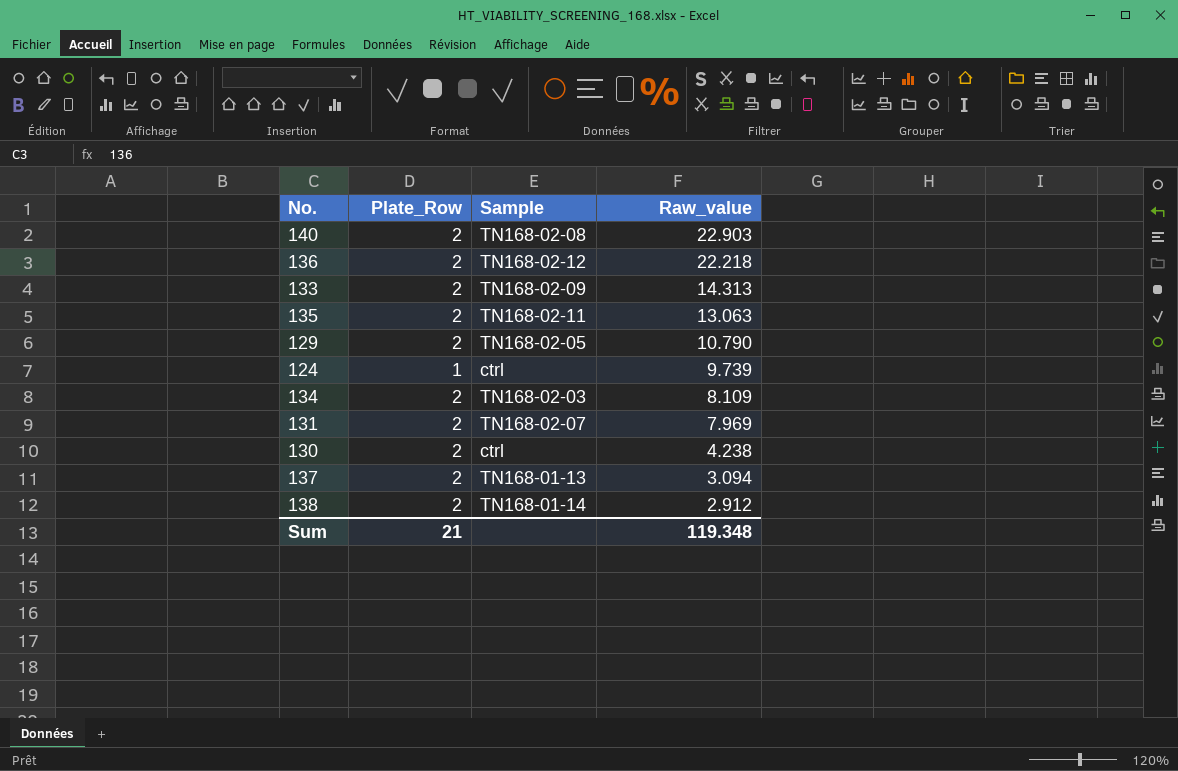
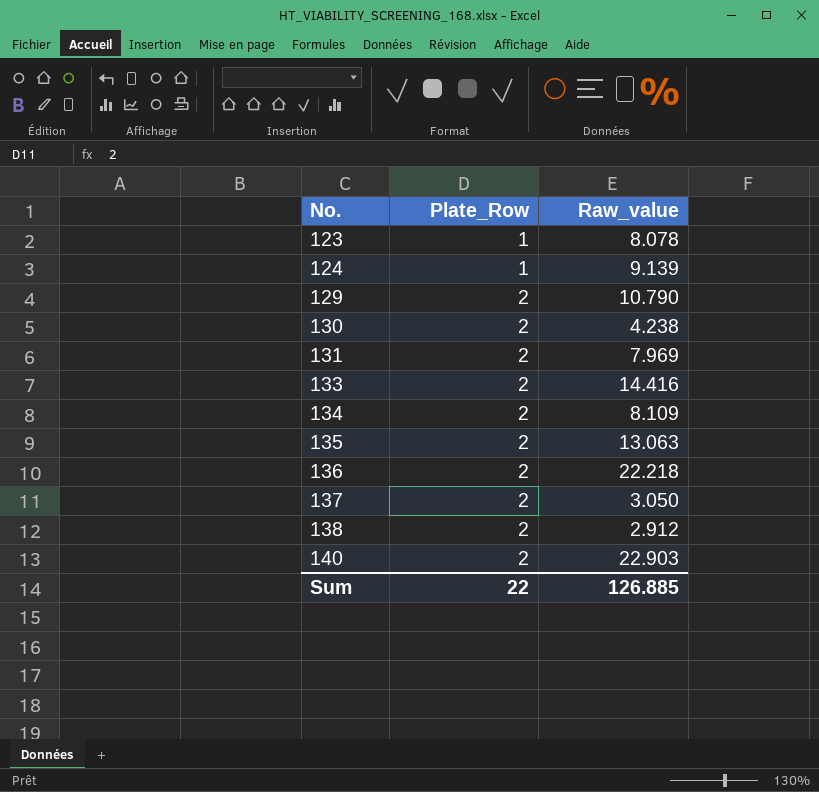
row order: Raw_value descending -> No. ascending
column Sample | position: 3 -> none
row 123: none -> 1 | 8.078
124 | Raw_value: 9.739 -> 9.139
133 | Raw_value: 14.313 -> 14.416
137 | Raw_value: 3.094 -> 3.050
Sum | Plate_Row: 21 -> 22
Sum | Raw_value: 119.348 -> 126.885

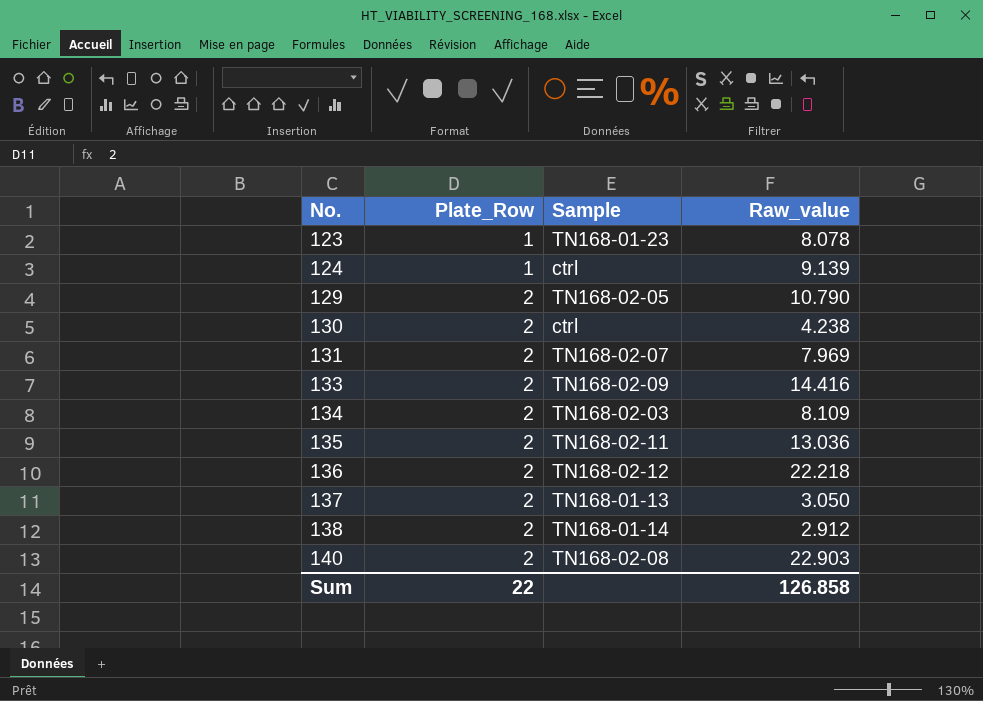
column Sample | position: none -> 3
135 | Raw_value: 13.063 -> 13.036
Sum | Raw_value: 126.885 -> 126.858

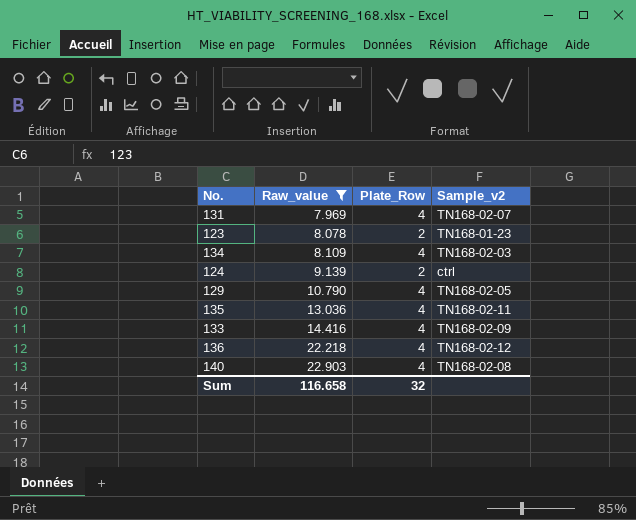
filter: none -> Raw_value >= 7.969
row order: No. ascending -> Raw_value ascending
column Raw_value | position: 4 -> 2
column name: Sample -> Sample_v2
131 | Plate_Row: 2 -> 4
123 | Plate_Row: 1 -> 2
134 | Plate_Row: 2 -> 4
124 | Plate_Row: 1 -> 2
129 | Plate_Row: 2 -> 4
135 | Plate_Row: 2 -> 4
133 | Plate_Row: 2 -> 4
136 | Plate_Row: 2 -> 4
140 | Plate_Row: 2 -> 4
Sum | Raw_value: 126.858 -> 116.658
Sum | Plate_Row: 22 -> 32

